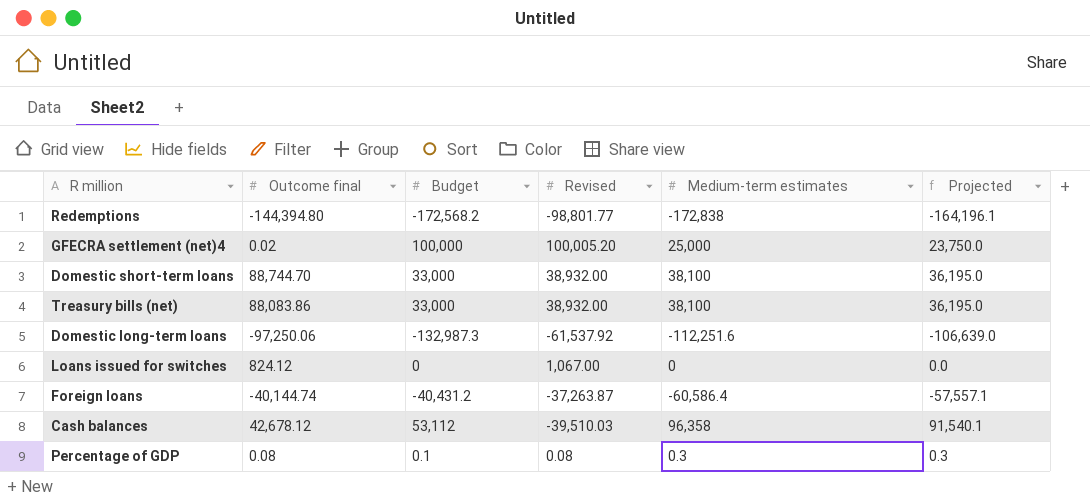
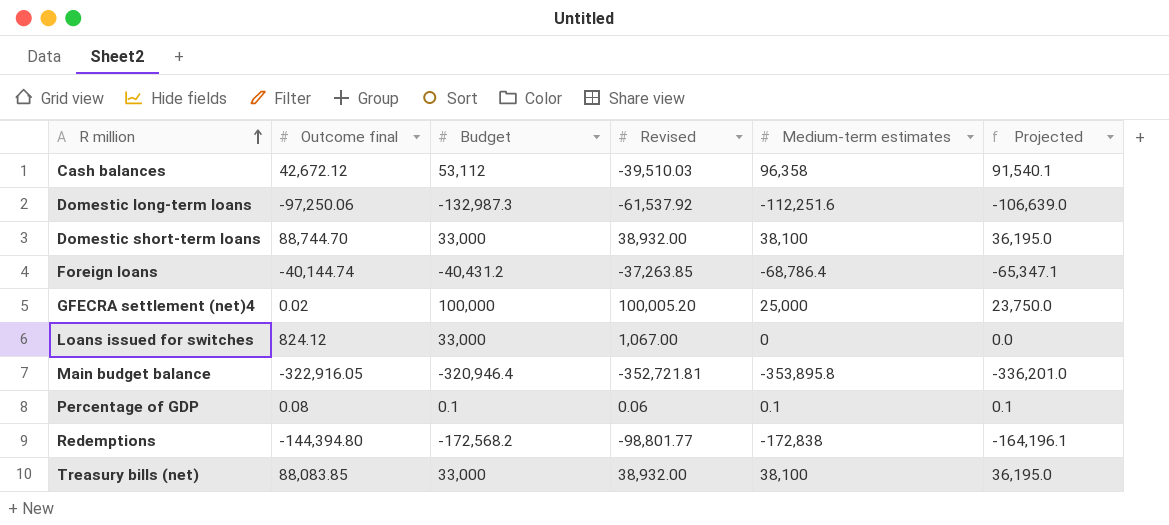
row order: none -> R million ascending
Cash balances | Outcome final: 42,678.12 -> 42,672.12
Foreign loans | Revised: -37,263.87 -> -37,263.85
Foreign loans | Medium-term estimates: -60,586.4 -> -68,786.4
Foreign loans | Projected: -57,557.1 -> -65,347.1
Loans issued for switches | Budget: 0 -> 33,000
row Main budget balance: none -> -322,916.05 | -320,946.4 | -352,721.81 | -353,895.8 | -336,201.0
Percentage of GDP | Revised: 0.08 -> 0.06
Percentage of GDP | Medium-term estimates: 0.3 -> 0.1
Percentage of GDP | Projected: 0.3 -> 0.1
Treasury bills (net) | Outcome final: 88,083.86 -> 88,083.85

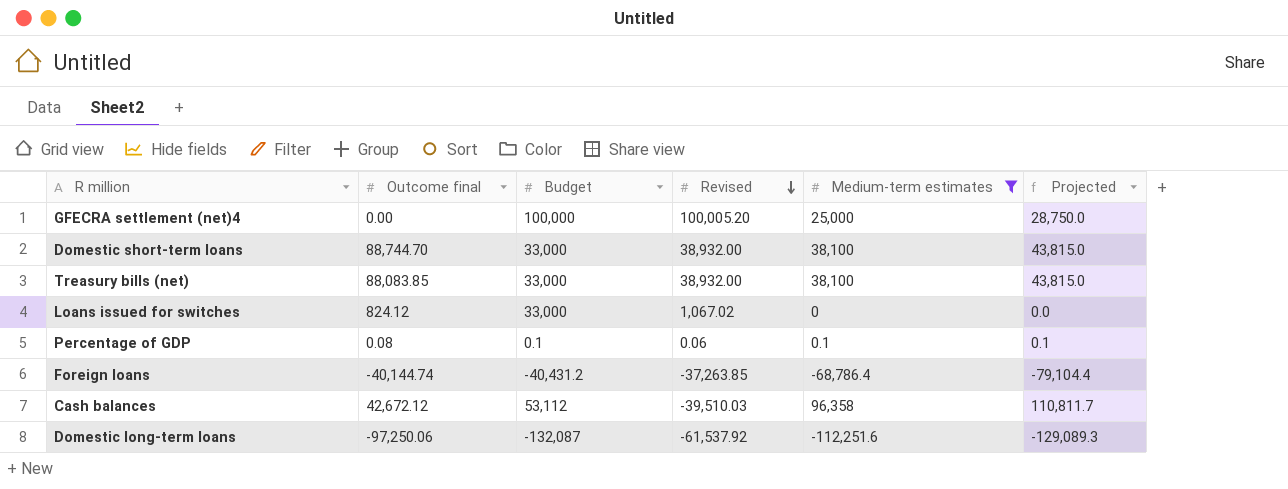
filter: none -> Medium-term estimates >= -112,251.6
row order: R million ascending -> Revised descending
column Projected | formula: [Medium-term estimates] * 0.95 -> [Medium-term estimates] * 1.15
GFECRA settlement (net)4 | Outcome final: 0.02 -> 0.00
Loans issued for switches | Revised: 1,067.00 -> 1,067.02
Domestic long-term loans | Budget: -132,987.3 -> -132,087

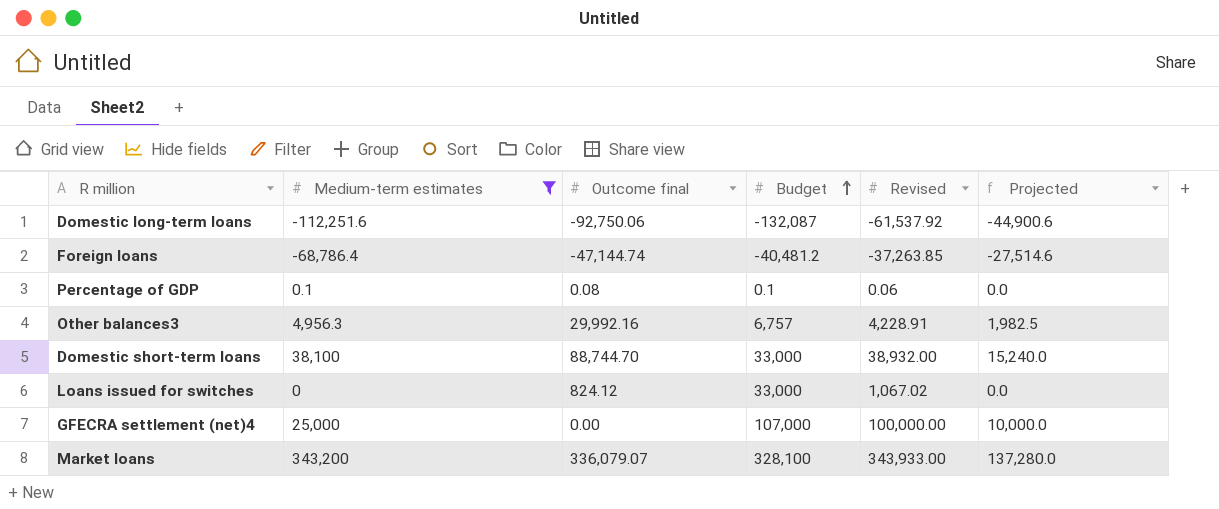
row order: Revised descending -> Budget ascending
column Medium-term estimates | position: 5 -> 2
column Projected | formula: [Medium-term estimates] * 1.15 -> [Medium-term estimates] * 0.4
row Treasury bills (net): 88,083.85 | 33,000 | 38,932.00 | 38,100 | 43,815.0 -> none
row Cash balances: 42,672.12 | 53,112 | -39,510.03 | 96,358 | 110,811.7 -> none
Domestic long-term loans | Outcome final: -97,250.06 -> -92,750.06
Foreign loans | Outcome final: -40,144.74 -> -47,144.74
Foreign loans | Budget: -40,431.2 -> -40,481.2
row Other balances3: none -> 4,956.3 | 29,992.16 | 6,757 | 4,228.91 | 1,982.5
GFECRA settlement (net)4 | Budget: 100,000 -> 107,000
GFECRA settlement (net)4 | Revised: 100,005.20 -> 100,000.00
row Market loans: none -> 343,200 | 336,079.07 | 328,100 | 343,933.00 | 137,280.0

